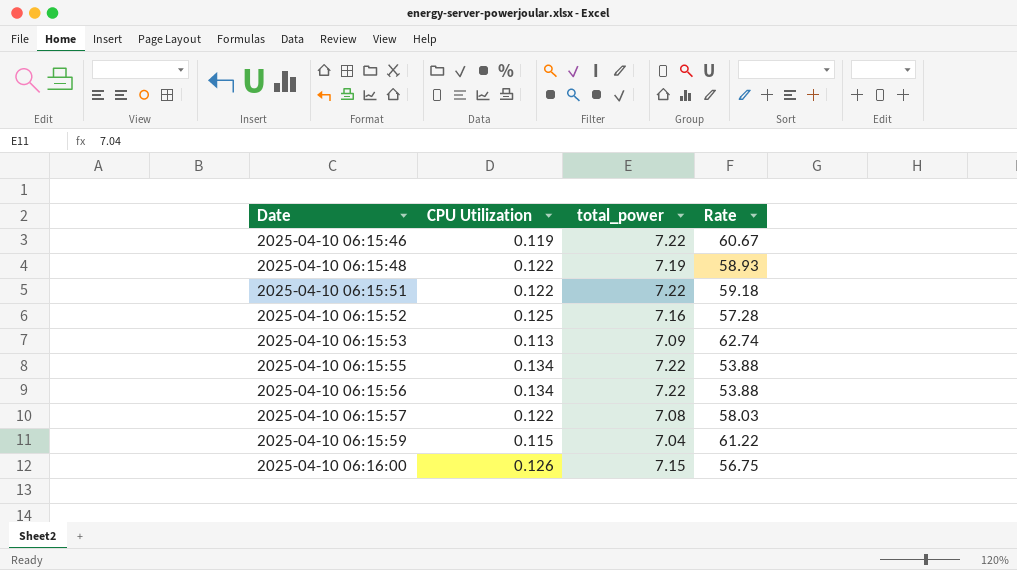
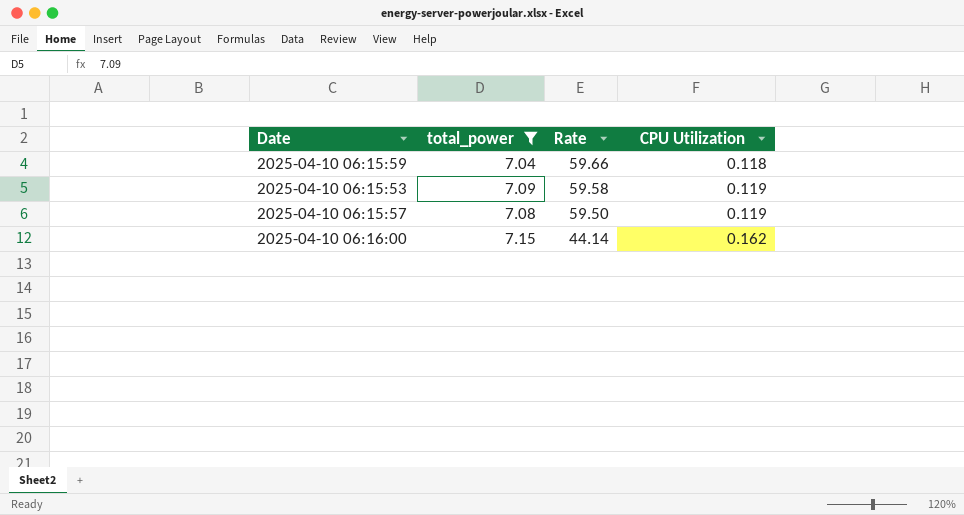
filter: none -> total_power <= 7.15
row order: Date ascending -> Rate descending
column CPU Utilization | position: 2 -> 4
2025-04-10 06:15:59 | Rate: 61.22 -> 59.66
2025-04-10 06:15:59 | CPU Utilization: 0.115 -> 0.118
2025-04-10 06:15:53 | Rate: 62.74 -> 59.58
2025-04-10 06:15:53 | CPU Utilization: 0.113 -> 0.119
2025-04-10 06:15:57 | Rate: 58.03 -> 59.50
2025-04-10 06:15:57 | CPU Utilization: 0.122 -> 0.119
2025-04-10 06:16:00 | Rate: 56.75 -> 44.14
2025-04-10 06:16:00 | CPU Utilization: 0.126 -> 0.162

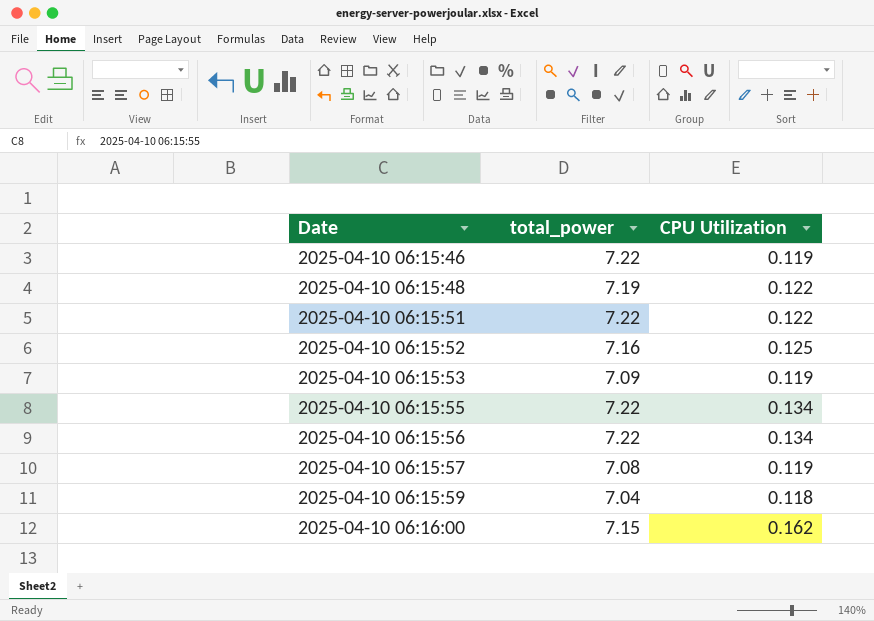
filter: total_power <= 7.15 -> none
row order: Rate descending -> Date ascending
column Rate | formula: [total_power] / [CPU Utilization] -> none

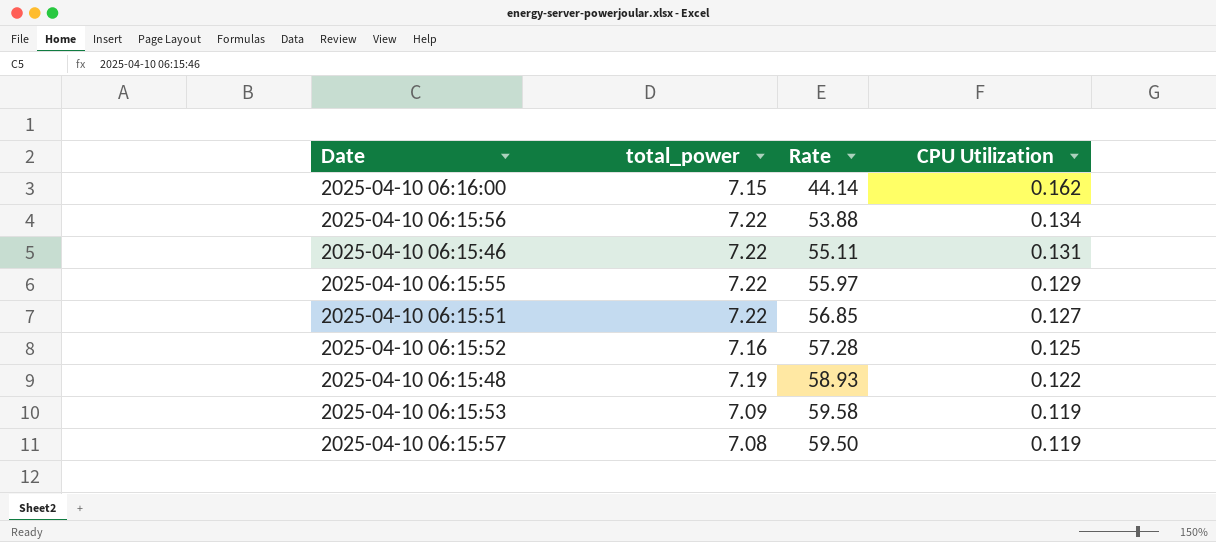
row order: Date ascending -> CPU Utilization descending
column Rate | formula: none -> [total_power] / [CPU Utilization]
row 2025-04-10 06:15:59: 7.04 | 0.118 -> none
2025-04-10 06:15:46 | CPU Utilization: 0.119 -> 0.131
2025-04-10 06:15:55 | CPU Utilization: 0.134 -> 0.129
2025-04-10 06:15:51 | CPU Utilization: 0.122 -> 0.127

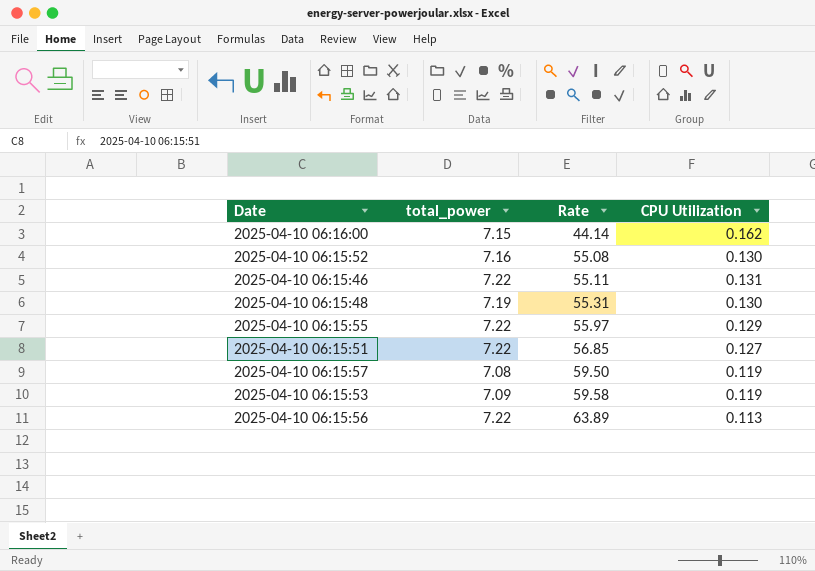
row order: CPU Utilization descending -> Rate ascending
2025-04-10 06:15:52 | Rate: 57.28 -> 55.08
2025-04-10 06:15:52 | CPU Utilization: 0.125 -> 0.130
2025-04-10 06:15:48 | Rate: 58.93 -> 55.31
2025-04-10 06:15:48 | CPU Utilization: 0.122 -> 0.130
2025-04-10 06:15:56 | Rate: 53.88 -> 63.89
2025-04-10 06:15:56 | CPU Utilization: 0.134 -> 0.113

